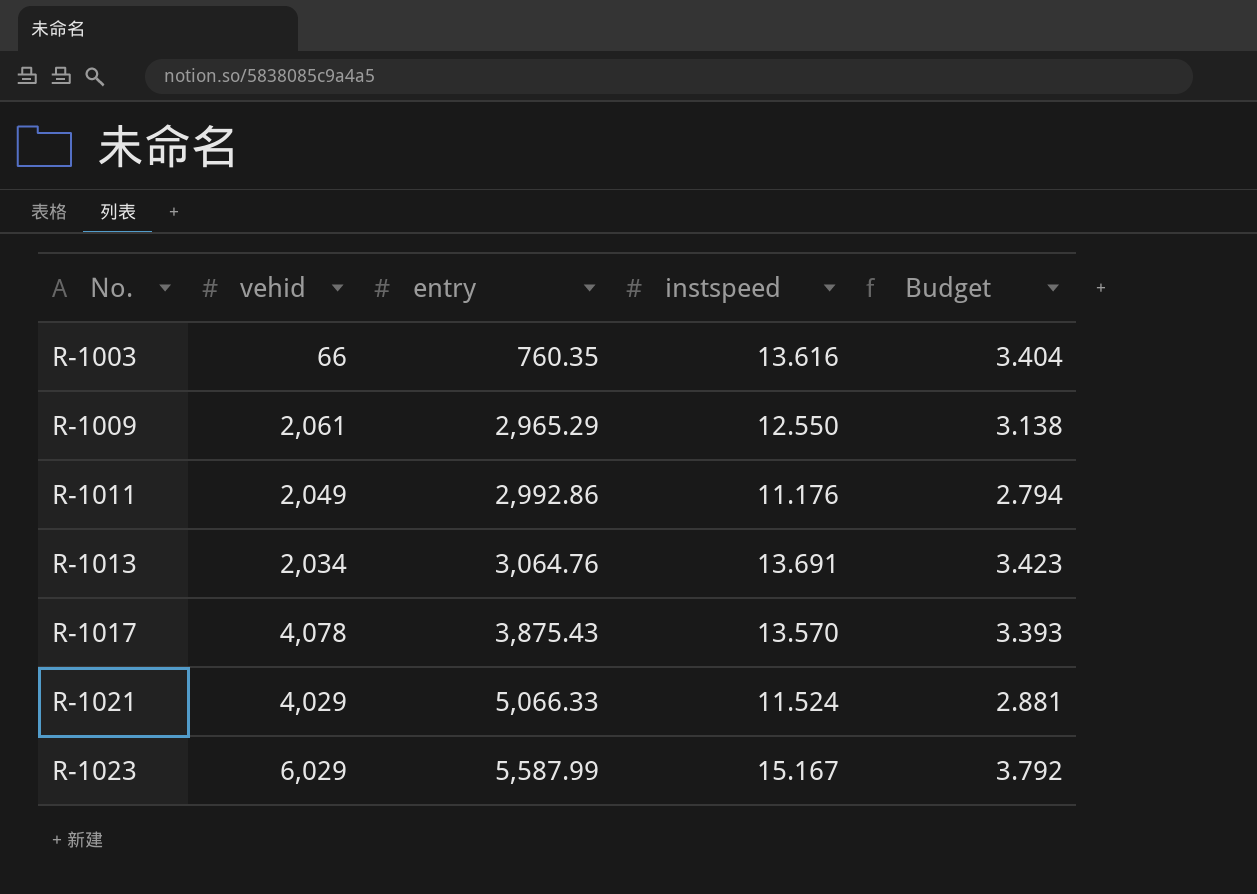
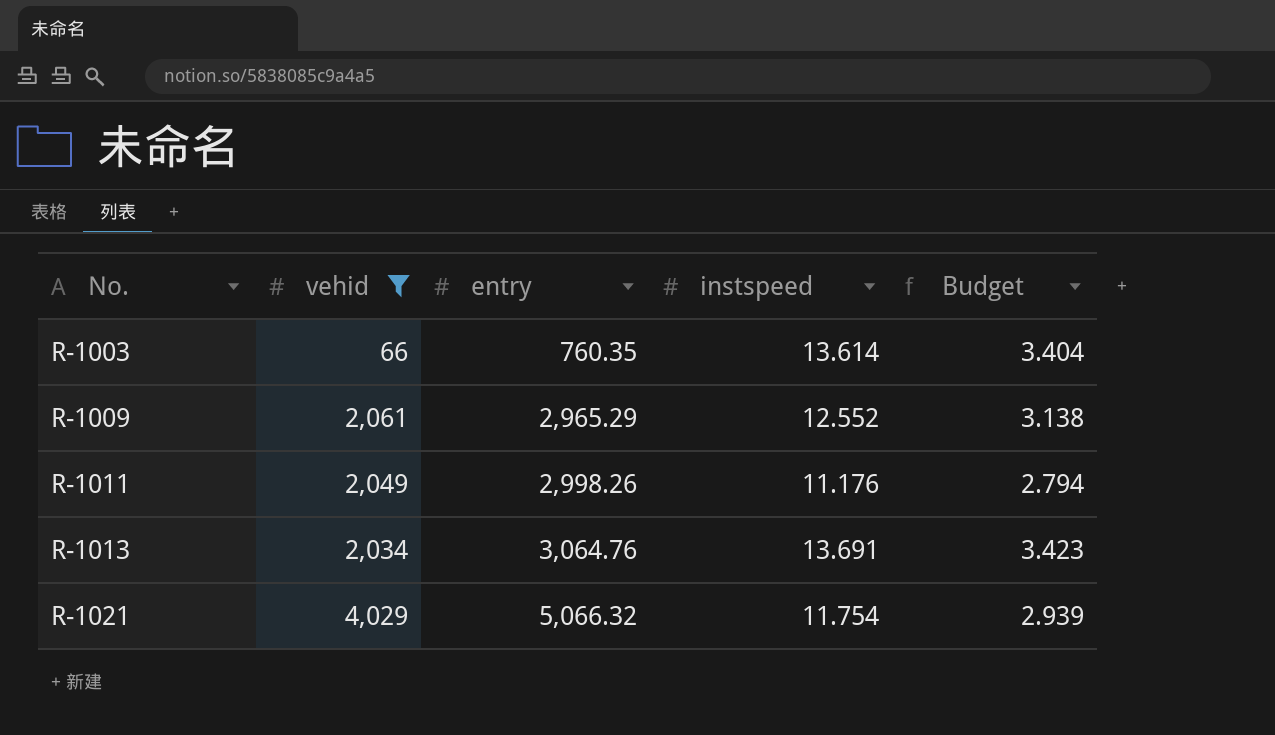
filter: none -> vehid <= 4,029
R-1003 | instspeed: 13.616 -> 13.614
R-1009 | instspeed: 12.550 -> 12.552
R-1011 | entry: 2,992.86 -> 2,998.26
R-1021 | entry: 5,066.33 -> 5,066.32
R-1021 | instspeed: 11.524 -> 11.754
R-1021 | Budget: 2.881 -> 2.939

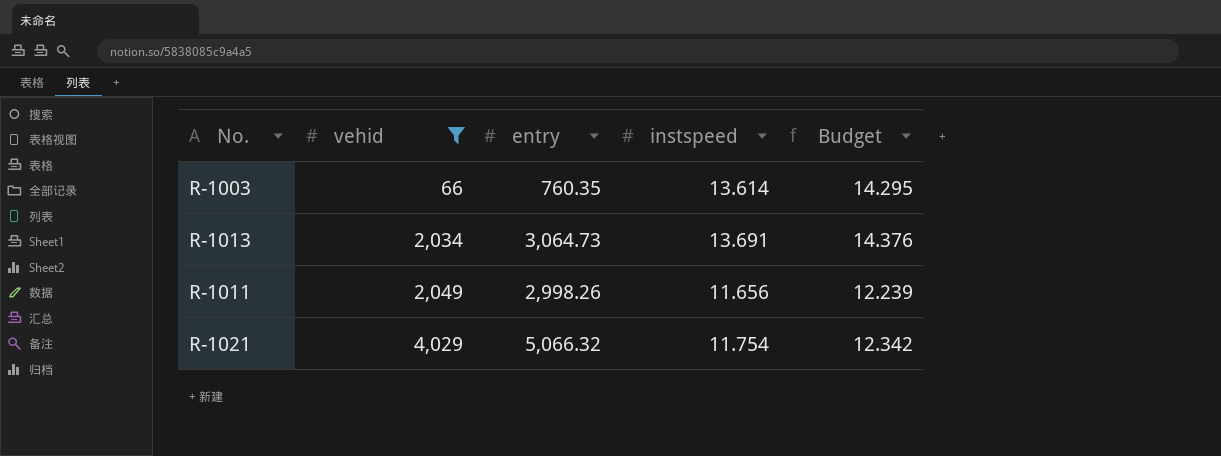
row order: No. ascending -> vehid ascending
column Budget | formula: [instspeed] * 0.25 -> [instspeed] * 1.05
row R-1009: 2,061 | 2,965.29 | 12.552 | 3.138 -> none
R-1013 | entry: 3,064.76 -> 3,064.73
R-1011 | instspeed: 11.176 -> 11.656

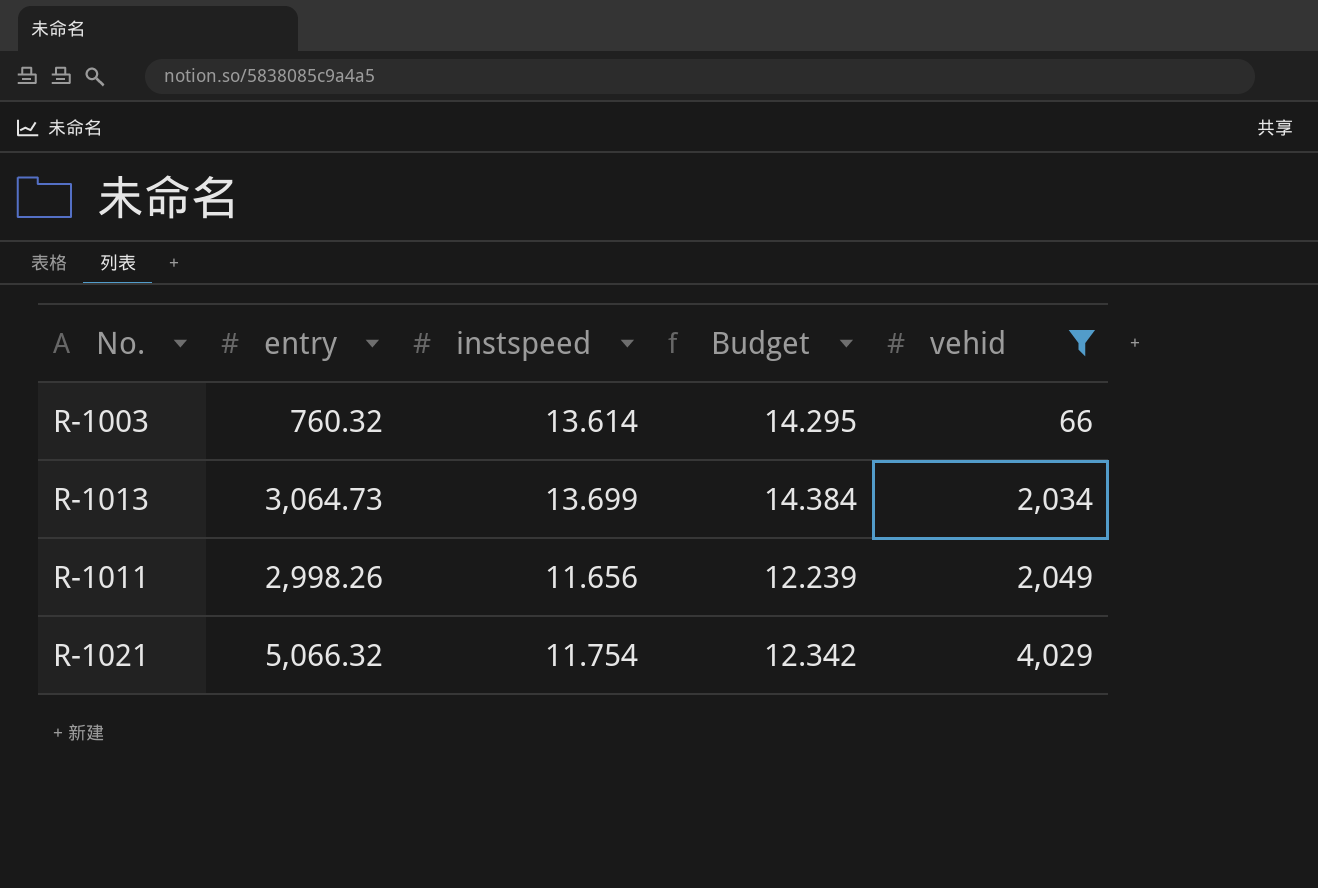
column vehid | position: 2 -> 5
R-1003 | entry: 760.35 -> 760.32
R-1013 | instspeed: 13.691 -> 13.699
R-1013 | Budget: 14.376 -> 14.384

